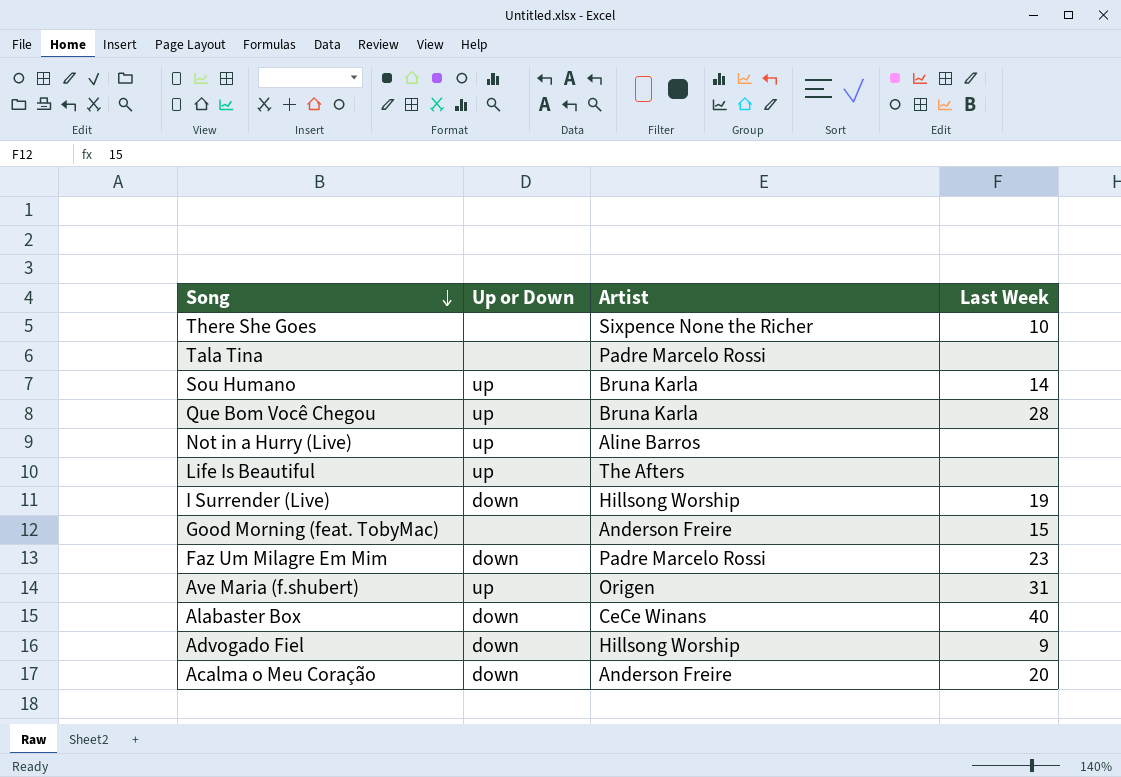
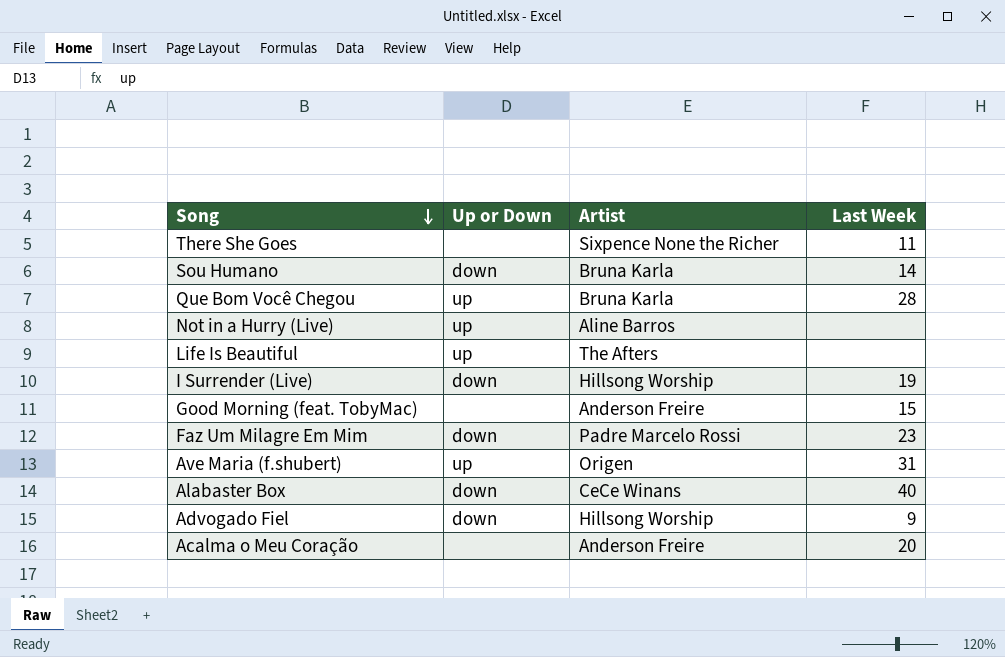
row Tala Tina: none | Padre Marcelo Rossi | none -> none
There She Goes | Last Week: 10 -> 11
Sou Humano | Up or Down: up -> down
Acalma o Meu Coração | Up or Down: down -> none

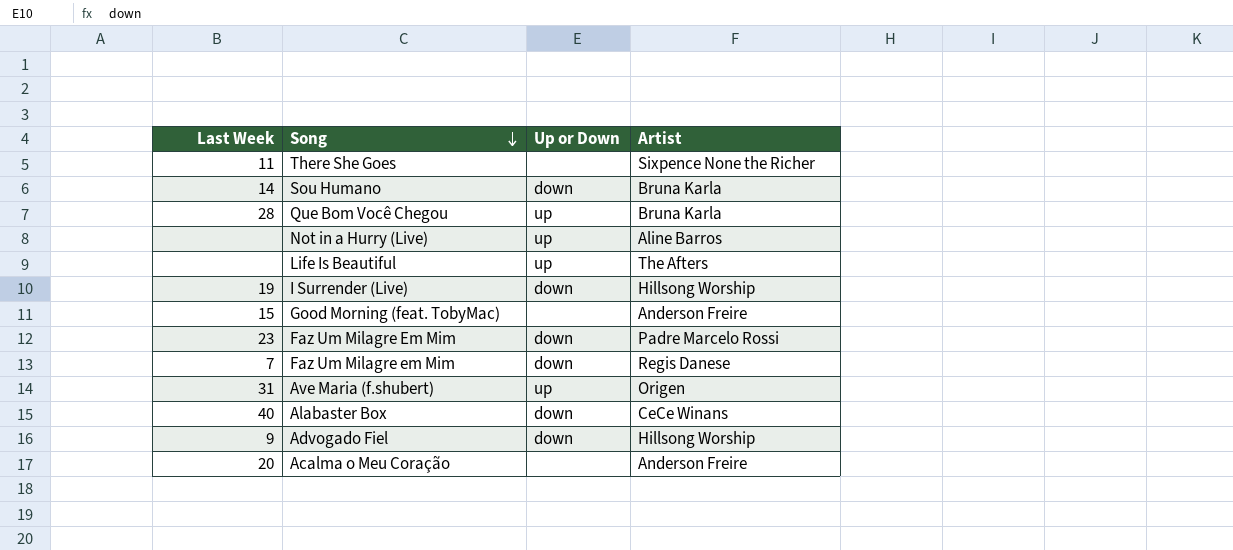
column Last Week | position: 4 -> 1
row Faz Um Milagre em Mim: none -> 7 | down | Regis Danese

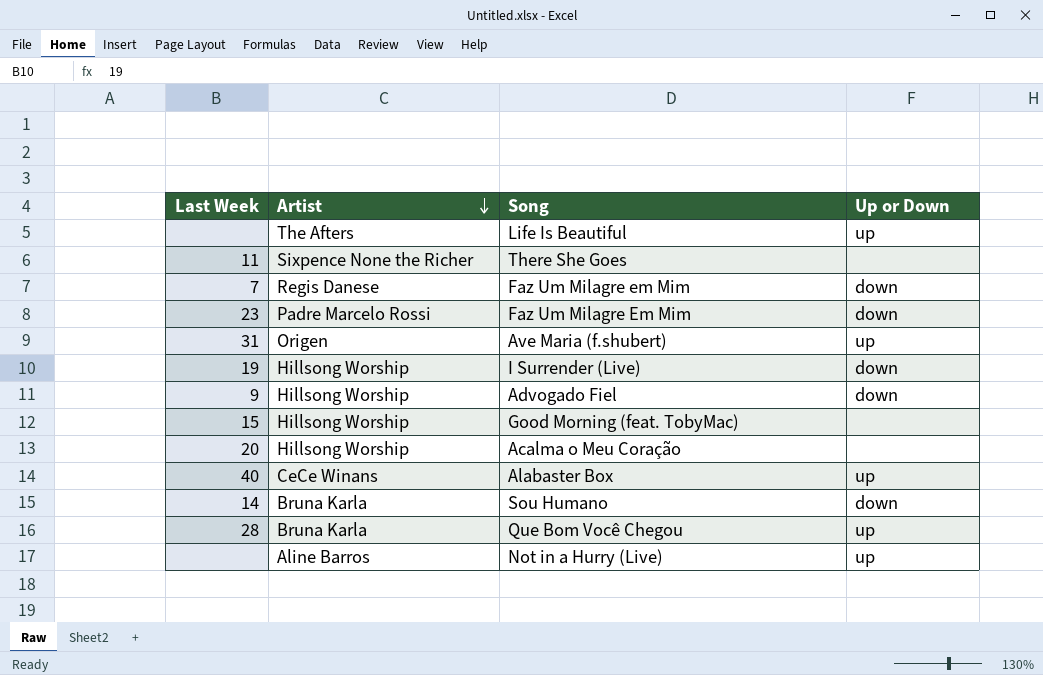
row order: Song descending -> Artist descending
column Artist | position: 4 -> 2
Good Morning (feat. TobyMac) | Artist: Anderson Freire -> Hillsong Worship
Acalma o Meu Coração | Artist: Anderson Freire -> Hillsong Worship
Alabaster Box | Up or Down: down -> up

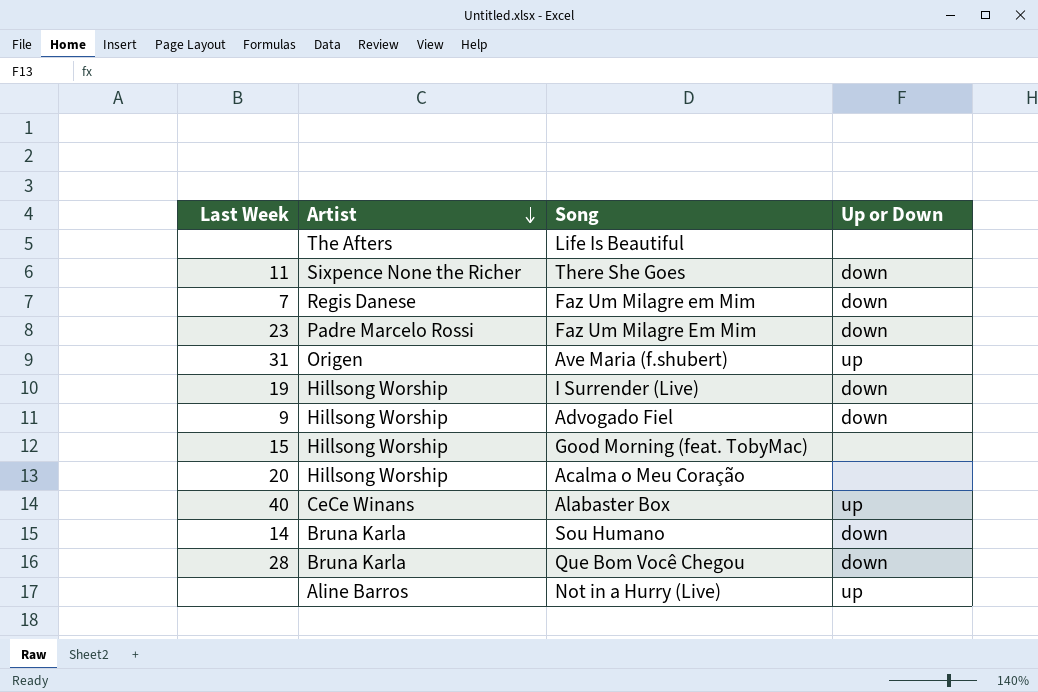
Life Is Beautiful | Up or Down: up -> none
There She Goes | Up or Down: none -> down
Que Bom Você Chegou | Up or Down: up -> down

